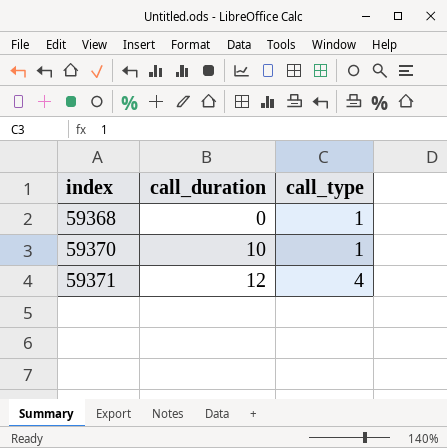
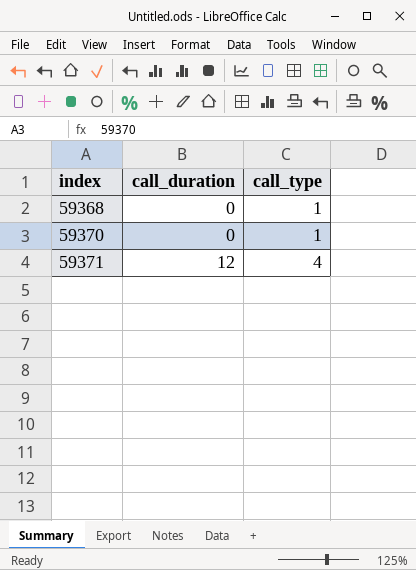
59370 | call_duration: 10 -> 0

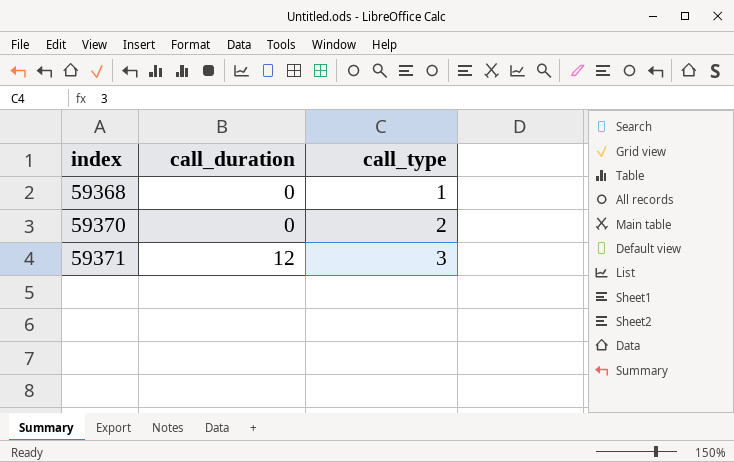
59370 | call_type: 1 -> 2
59371 | call_type: 4 -> 3

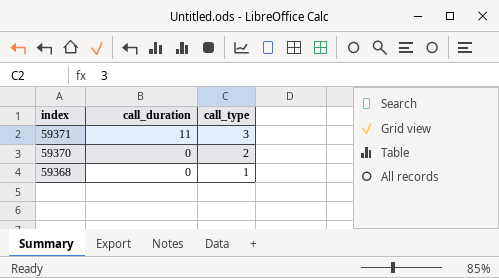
row order: index ascending -> index descending
59371 | call_duration: 12 -> 11

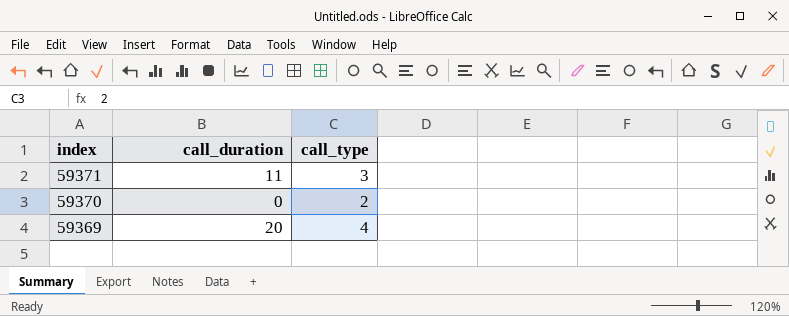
row 59368: 0 | 1 -> none
row 59369: none -> 20 | 4

